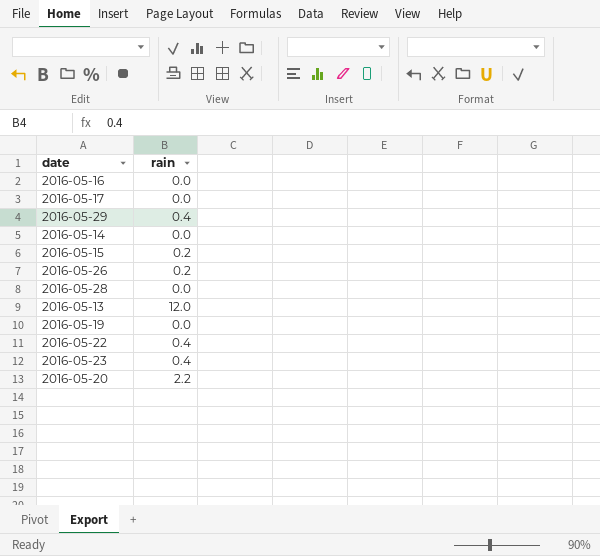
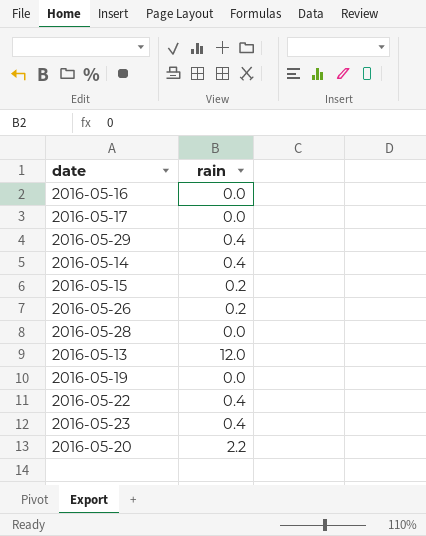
2016-05-14 | rain: 0.0 -> 0.4

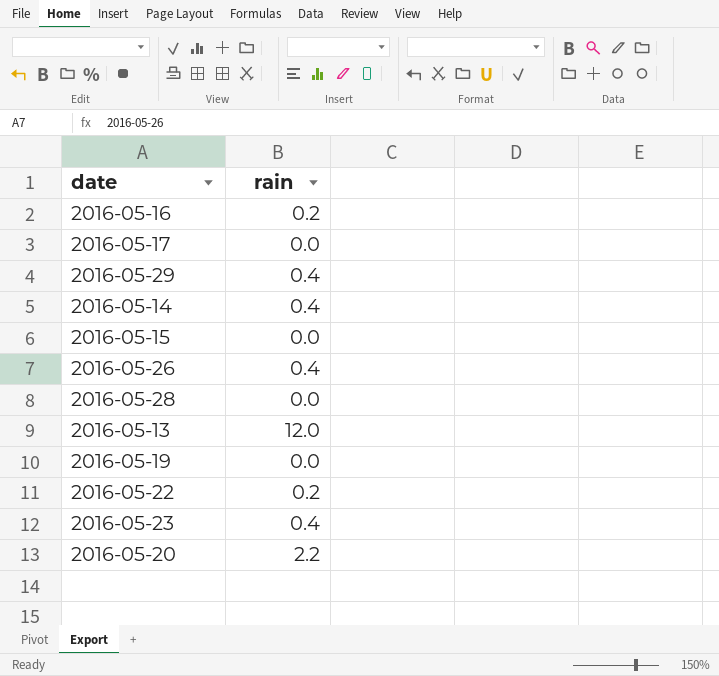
2016-05-16 | rain: 0.0 -> 0.2
2016-05-15 | rain: 0.2 -> 0.0
2016-05-26 | rain: 0.2 -> 0.4
2016-05-22 | rain: 0.4 -> 0.2

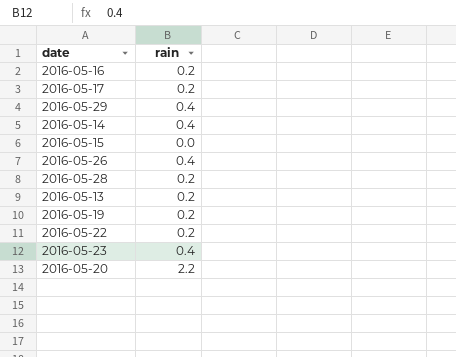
2016-05-17 | rain: 0.0 -> 0.2
2016-05-28 | rain: 0.0 -> 0.2
2016-05-13 | rain: 12.0 -> 0.2
2016-05-19 | rain: 0.0 -> 0.2

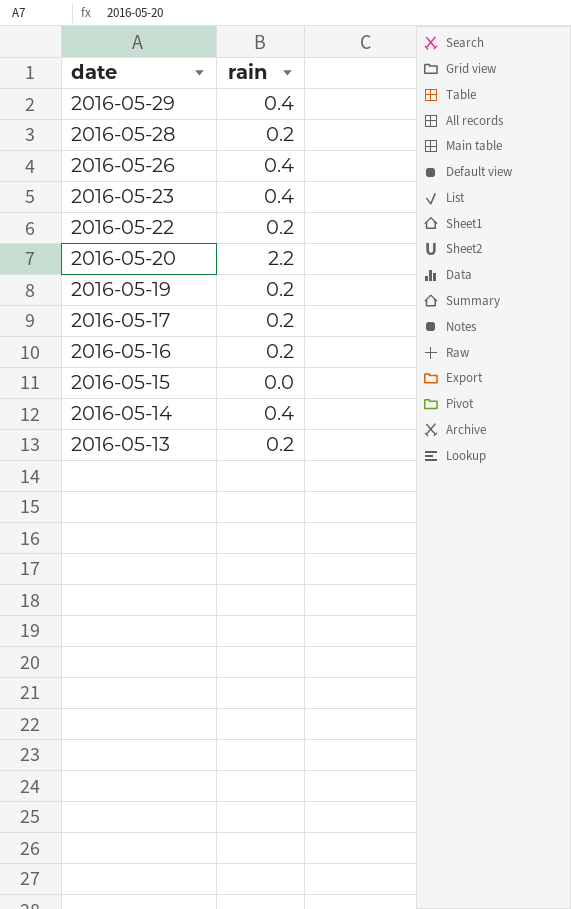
row order: none -> date descending

